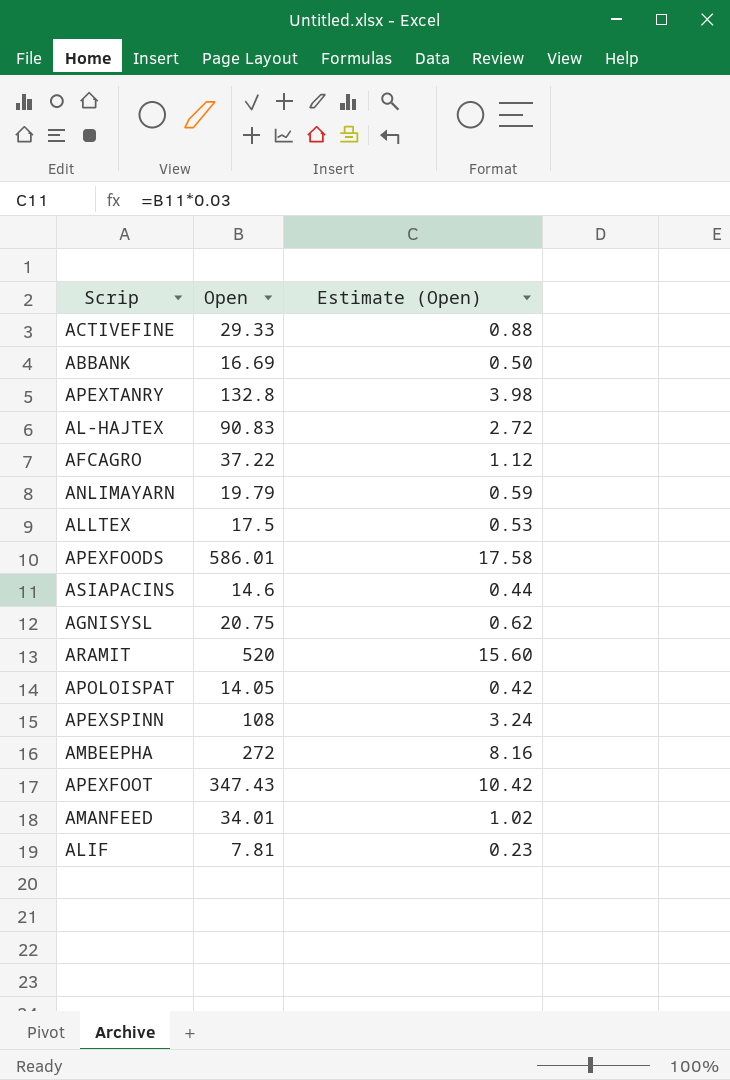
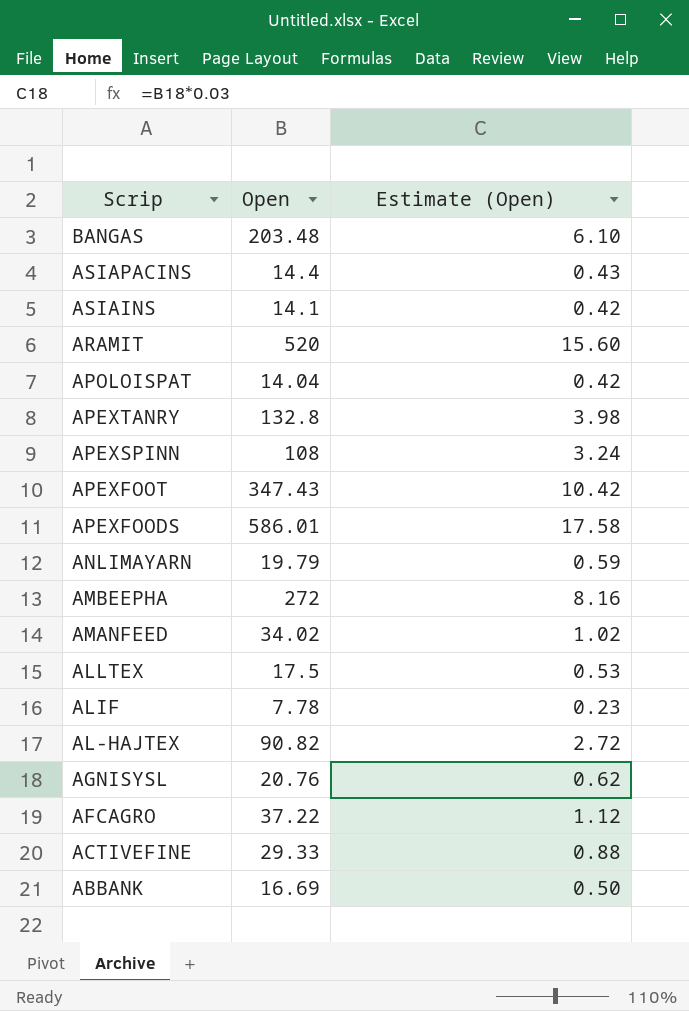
row order: none -> Scrip descending
row BANGAS: none -> 203.48 | 6.10
ASIAPACINS | Open: 14.6 -> 14.4
ASIAPACINS | Estimate (Open): 0.44 -> 0.43
row ASIAINS: none -> 14.1 | 0.42
APOLOISPAT | Open: 14.05 -> 14.04
AMANFEED | Open: 34.01 -> 34.02
ALIF | Open: 7.81 -> 7.78
AL-HAJTEX | Open: 90.83 -> 90.82
AGNISYSL | Open: 20.75 -> 20.76

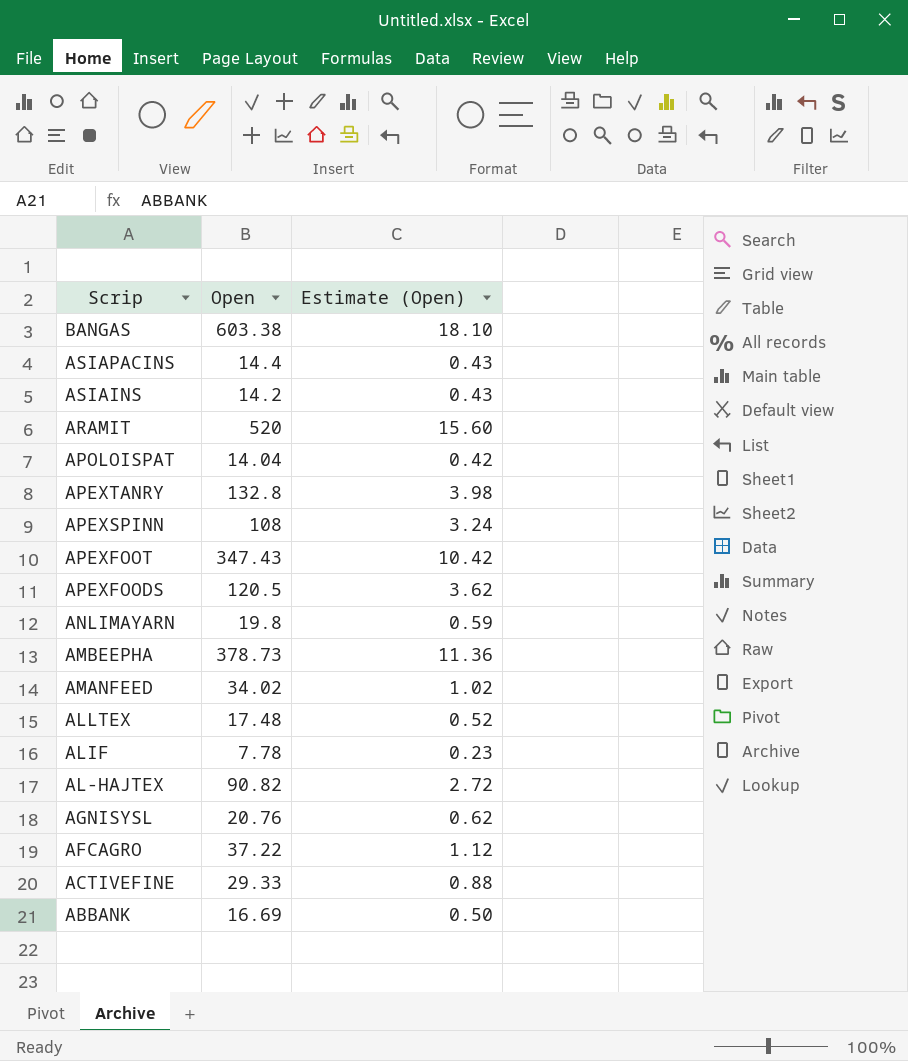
BANGAS | Open: 203.48 -> 603.38
BANGAS | Estimate (Open): 6.10 -> 18.10
ASIAINS | Open: 14.1 -> 14.2
ASIAINS | Estimate (Open): 0.42 -> 0.43
APEXFOODS | Open: 586.01 -> 120.5
APEXFOODS | Estimate (Open): 17.58 -> 3.62
ANLIMAYARN | Open: 19.79 -> 19.8
AMBEEPHA | Open: 272 -> 378.73
AMBEEPHA | Estimate (Open): 8.16 -> 11.36
ALLTEX | Open: 17.5 -> 17.48
ALLTEX | Estimate (Open): 0.53 -> 0.52

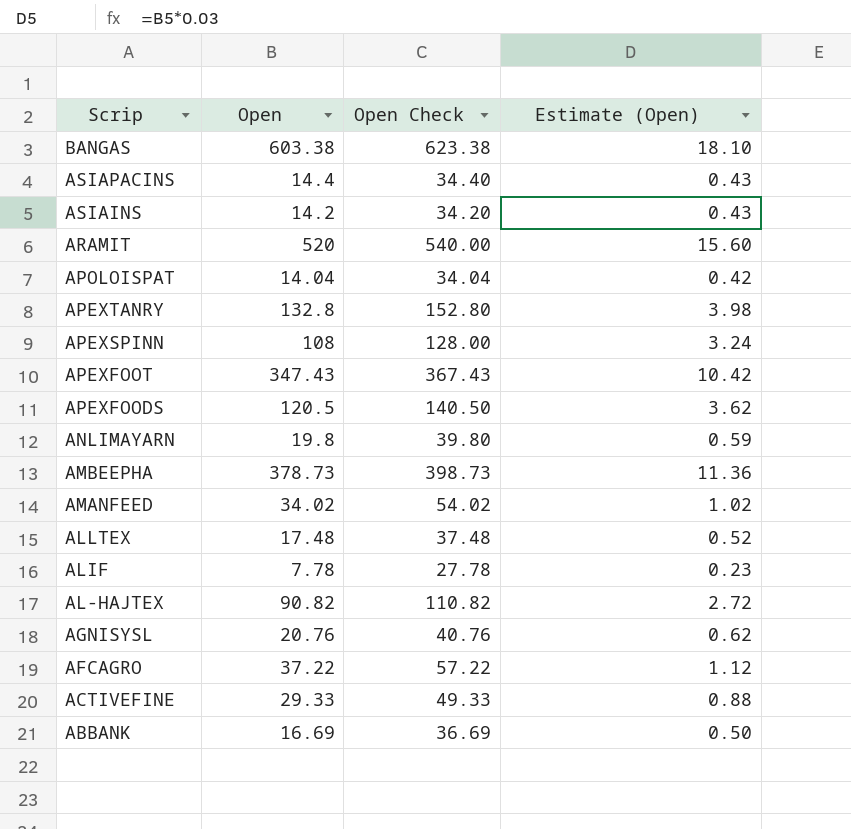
column Open Check | formula: none -> [Open] + 20

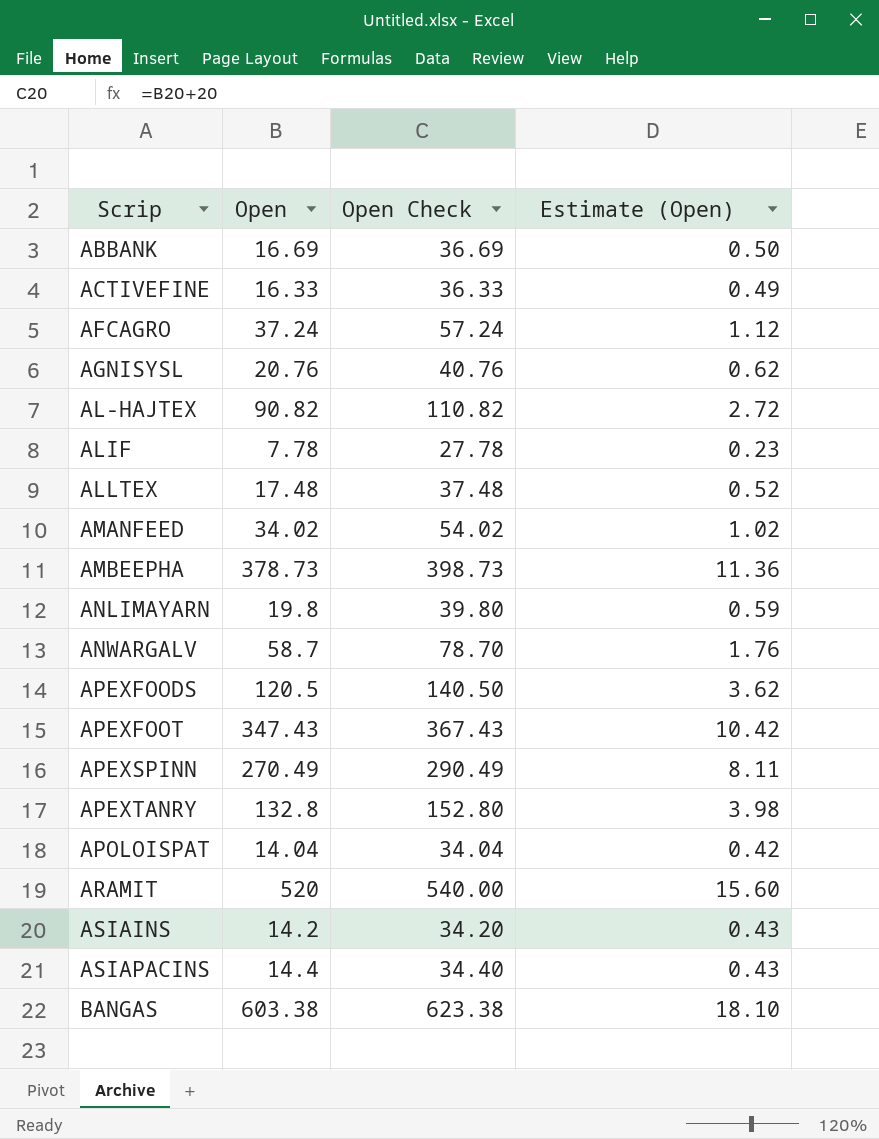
row order: Scrip descending -> Scrip ascending
ACTIVEFINE | Open: 29.33 -> 16.33
ACTIVEFINE | Open Check: 49.33 -> 36.33
ACTIVEFINE | Estimate (Open): 0.88 -> 0.49
AFCAGRO | Open: 37.22 -> 37.24
AFCAGRO | Open Check: 57.22 -> 57.24
row ANWARGALV: none -> 58.7 | 78.70 | 1.76
APEXSPINN | Open: 108 -> 270.49
APEXSPINN | Open Check: 128.00 -> 290.49
APEXSPINN | Estimate (Open): 3.24 -> 8.11

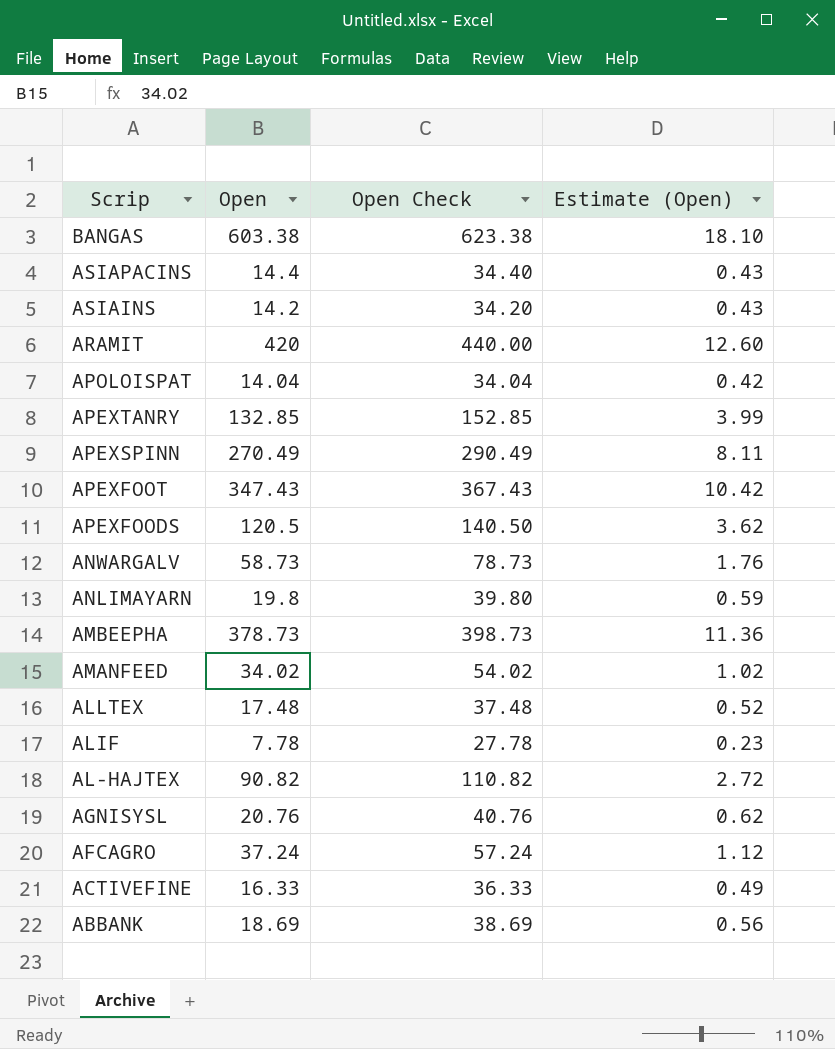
row order: Scrip ascending -> Scrip descending
ARAMIT | Open: 520 -> 420
ARAMIT | Open Check: 540.00 -> 440.00
ARAMIT | Estimate (Open): 15.60 -> 12.60
APEXTANRY | Open: 132.8 -> 132.85
APEXTANRY | Open Check: 152.80 -> 152.85
APEXTANRY | Estimate (Open): 3.98 -> 3.99
ANWARGALV | Open: 58.7 -> 58.73
ANWARGALV | Open Check: 78.70 -> 78.73
ABBANK | Open: 16.69 -> 18.69
ABBANK | Open Check: 36.69 -> 38.69
ABBANK | Estimate (Open): 0.50 -> 0.56

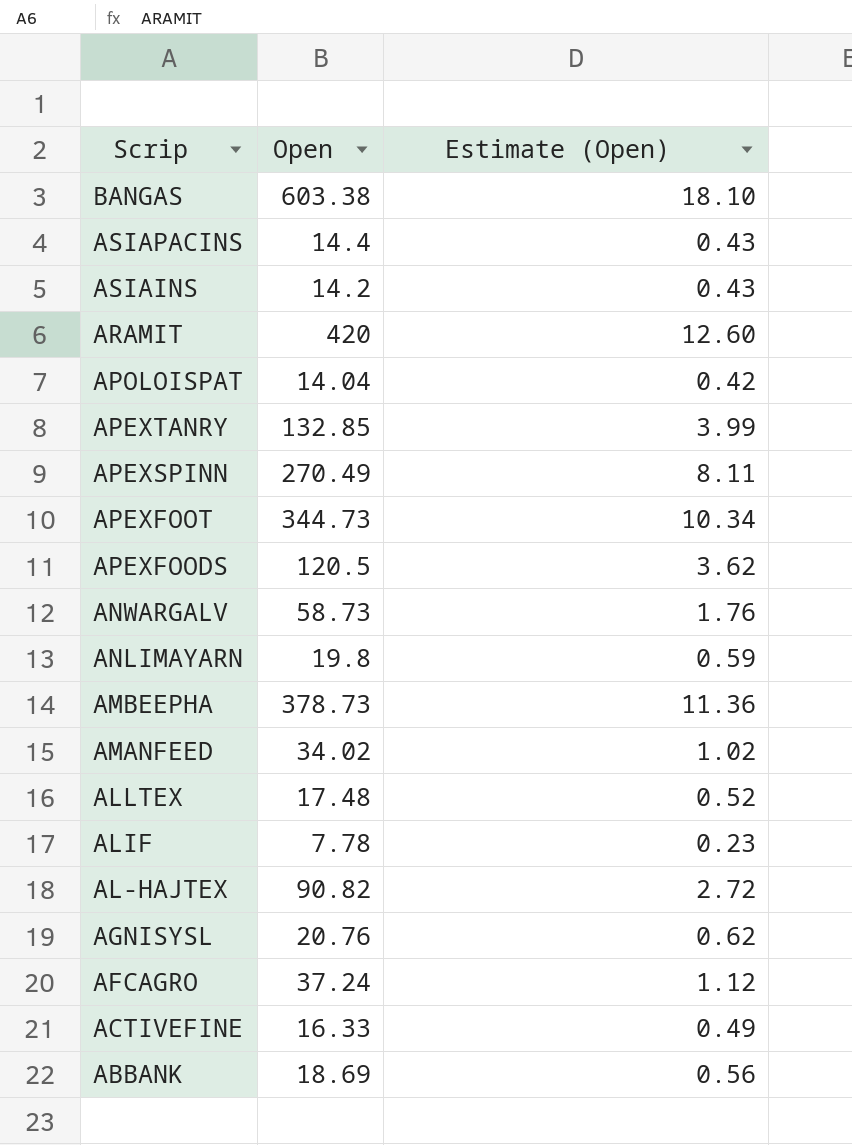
column Open Check | formula: [Open] + 20 -> none
APEXFOOT | Open: 347.43 -> 344.73
APEXFOOT | Estimate (Open): 10.42 -> 10.34

